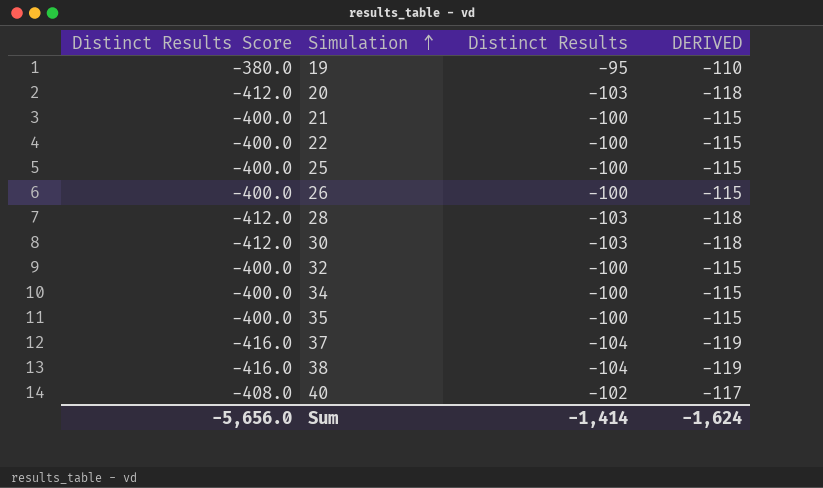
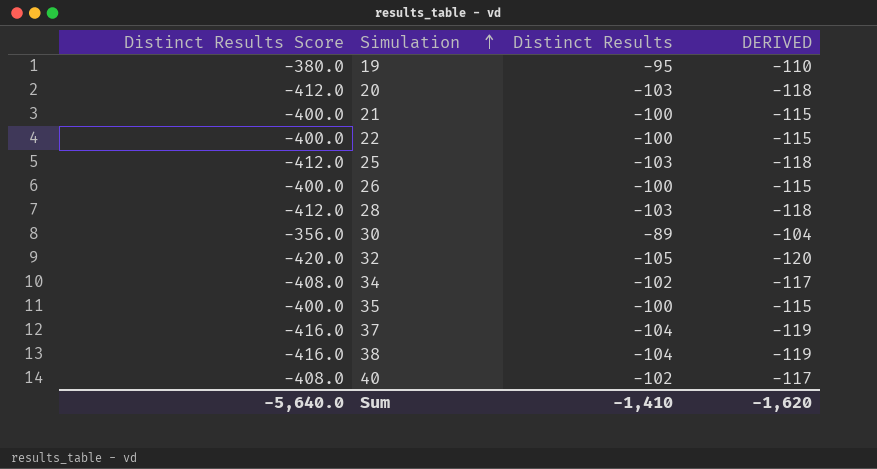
25 | Distinct Results Score: -400.0 -> -412.0
25 | Distinct Results: -100 -> -103
25 | DERIVED: -115 -> -118
30 | Distinct Results Score: -412.0 -> -356.0
30 | Distinct Results: -103 -> -89
30 | DERIVED: -118 -> -104
32 | Distinct Results Score: -400.0 -> -420.0
32 | Distinct Results: -100 -> -105
32 | DERIVED: -115 -> -120
34 | Distinct Results Score: -400.0 -> -408.0
34 | Distinct Results: -100 -> -102
34 | DERIVED: -115 -> -117
Sum | Distinct Results Score: -5,656.0 -> -5,640.0
Sum | Distinct Results: -1,414 -> -1,410
Sum | DERIVED: -1,624 -> -1,620

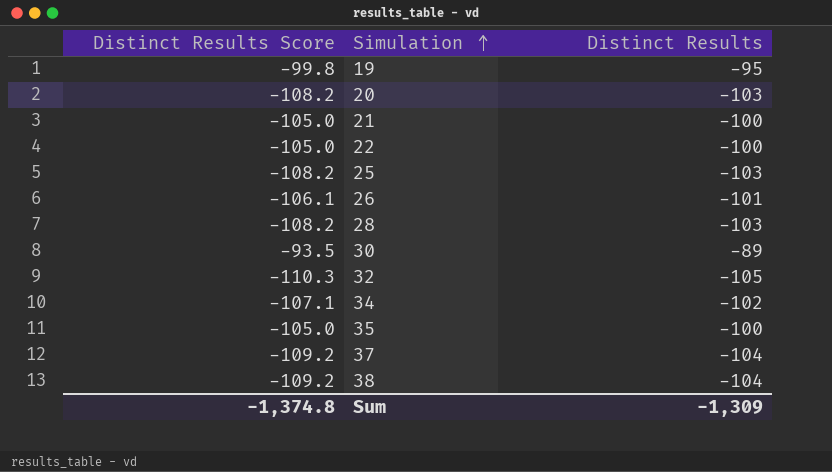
column DERIVED | formula: [Distinct Results] - 15 -> none
column Distinct Results Score | formula: [Distinct Results] * 4 -> [Distinct Results] * 1.05
row 40: -408.0 | -102 | -117 -> none
26 | Distinct Results: -100 -> -101
Sum | Distinct Results Score: -5,640.0 -> -1,374.8
Sum | Distinct Results: -1,410 -> -1,309

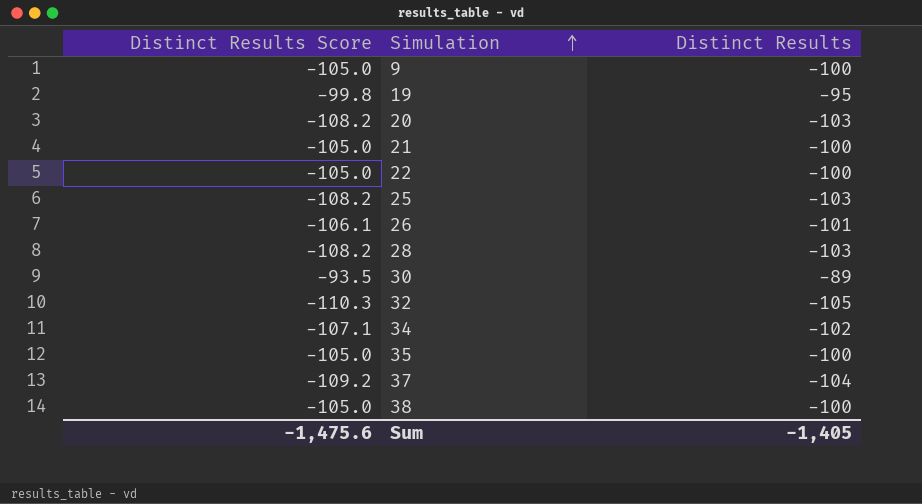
row 9: none -> -105.0 | -100
38 | Distinct Results Score: -109.2 -> -105.0
38 | Distinct Results: -104 -> -100
Sum | Distinct Results Score: -1,374.8 -> -1,475.6
Sum | Distinct Results: -1,309 -> -1,405

